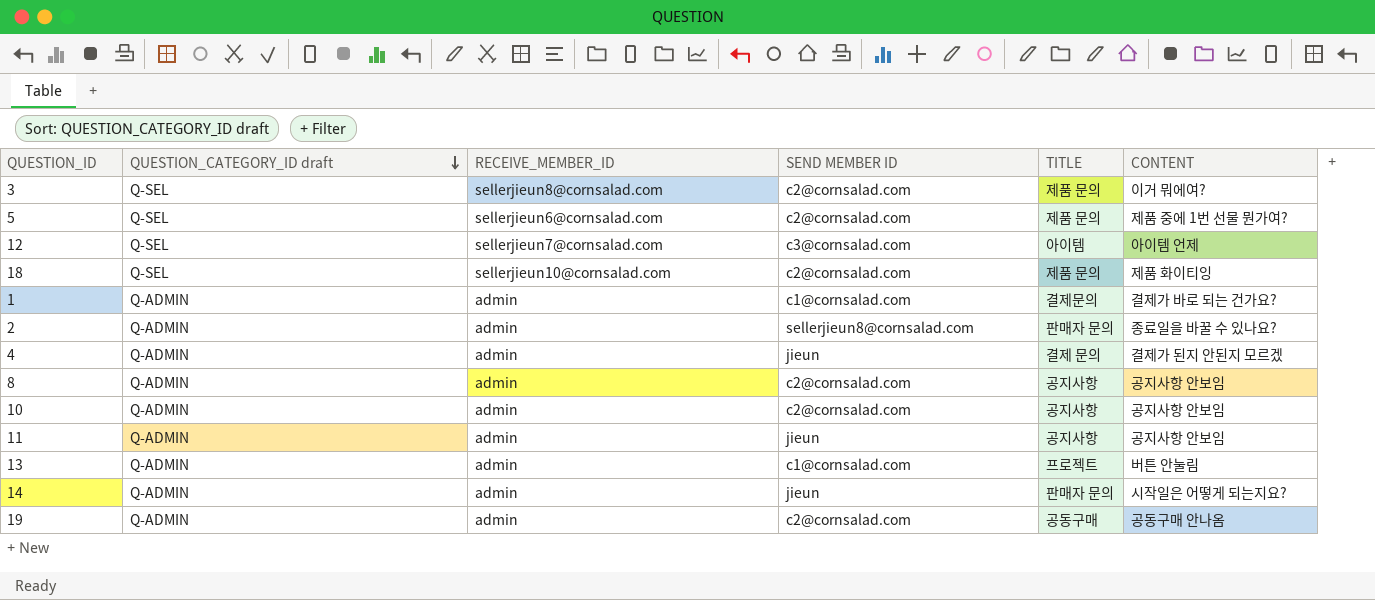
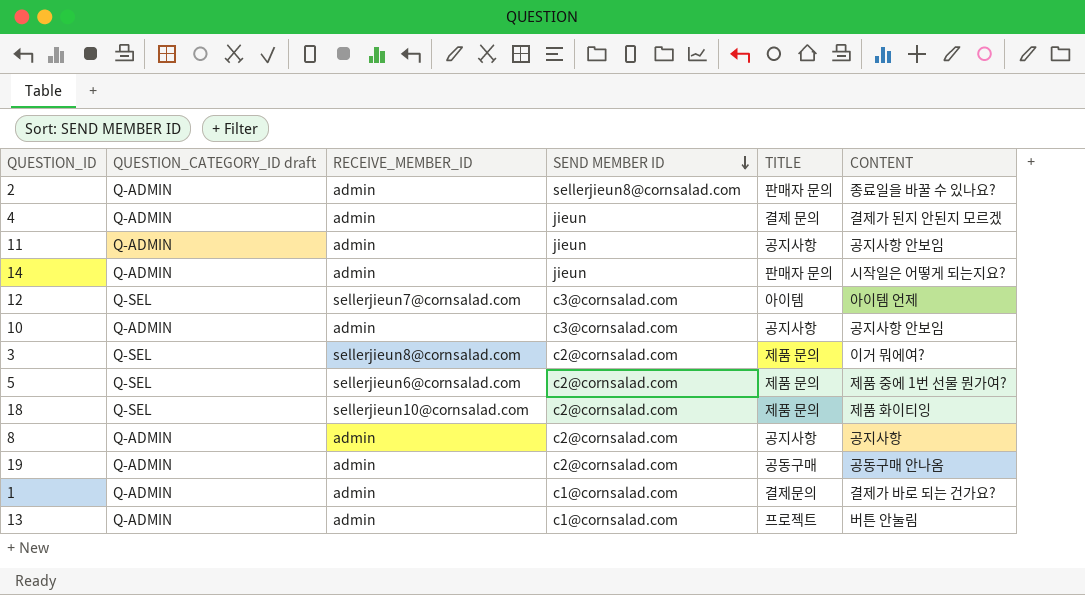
row order: QUESTION_CATEGORY_ID draft descending -> SEND MEMBER ID descending
10 | SEND MEMBER ID: c2@cornsalad.com -> c3@cornsalad.com
8 | CONTENT: 공지사항 안보임 -> 공지사항

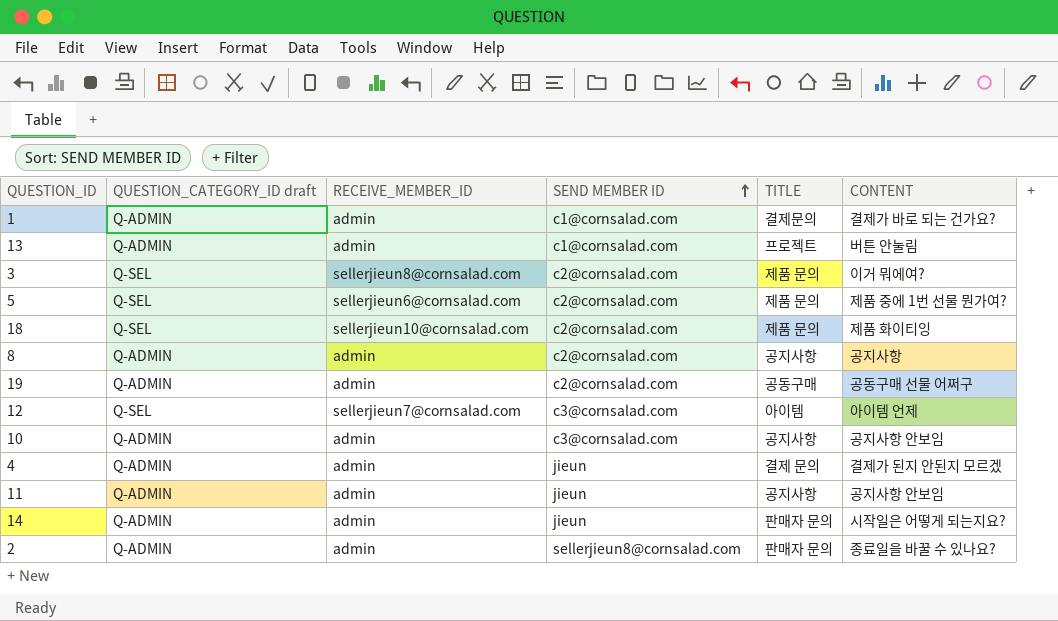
row order: SEND MEMBER ID descending -> SEND MEMBER ID ascending
19 | CONTENT: 공동구매 안나옴 -> 공동구매 선물 어쩌구

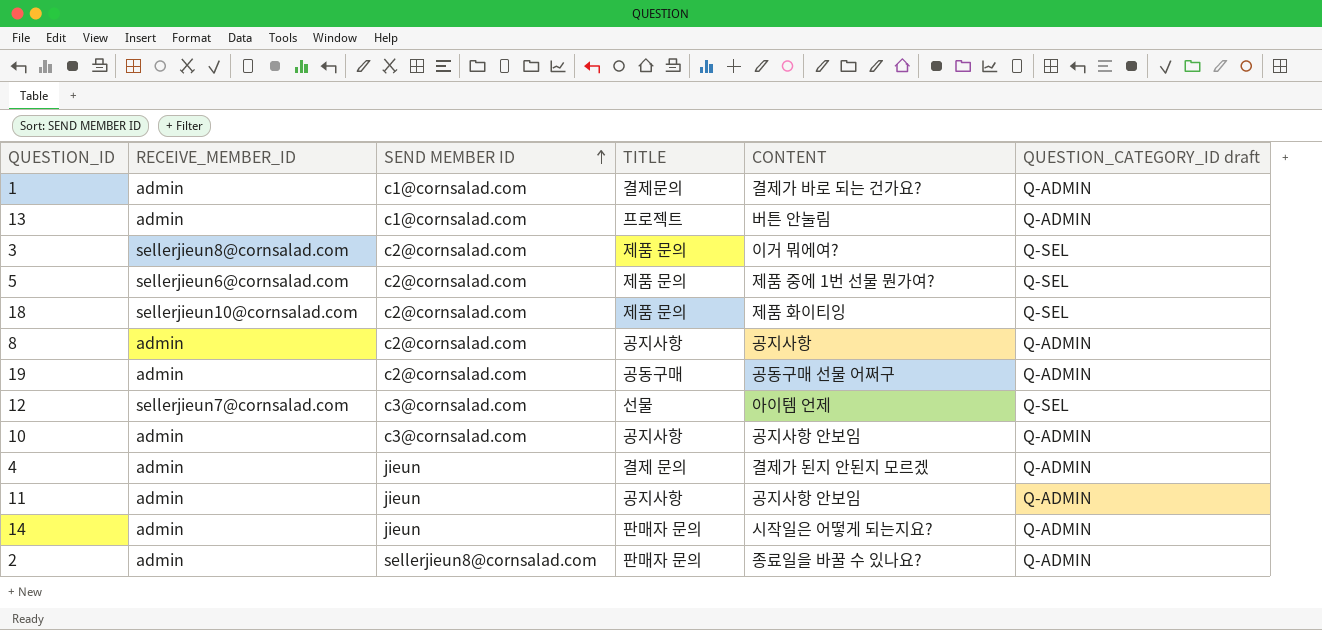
column QUESTION_CATEGORY_ID draft | position: 2 -> 6
12 | TITLE: 아이템 -> 선물

